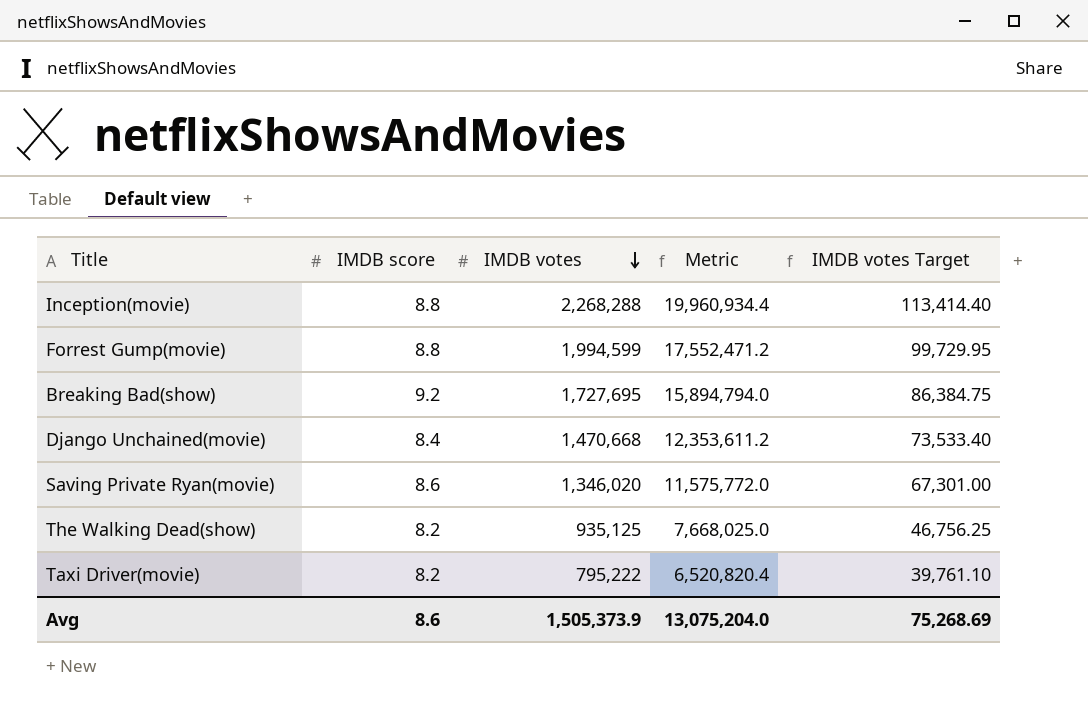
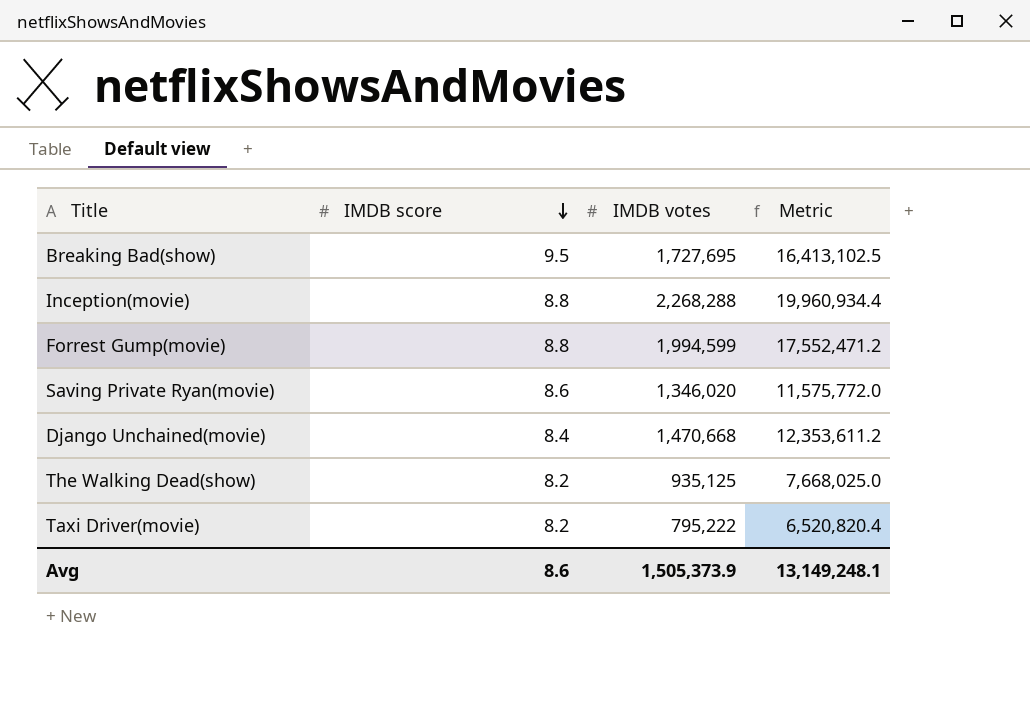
row order: IMDB votes descending -> IMDB score descending
column IMDB votes Target | formula: [IMDB votes] * 0.05 -> none
Breaking Bad(show) | IMDB score: 9.2 -> 9.5
Breaking Bad(show) | Metric: 15,894,794.0 -> 16,413,102.5
Avg | Metric: 13,075,204.0 -> 13,149,248.1

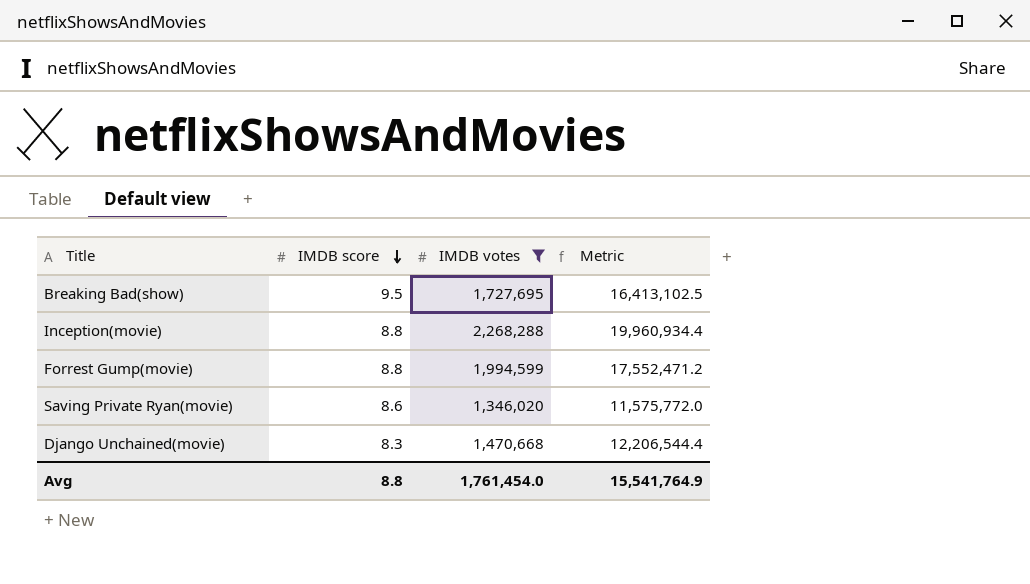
filter: none -> IMDB votes >= 1,346,020
Django Unchained(movie) | IMDB score: 8.4 -> 8.3
Django Unchained(movie) | Metric: 12,353,611.2 -> 12,206,544.4
Avg | IMDB score: 8.6 -> 8.8
Avg | IMDB votes: 1,505,373.9 -> 1,761,454.0
Avg | Metric: 13,149,248.1 -> 15,541,764.9

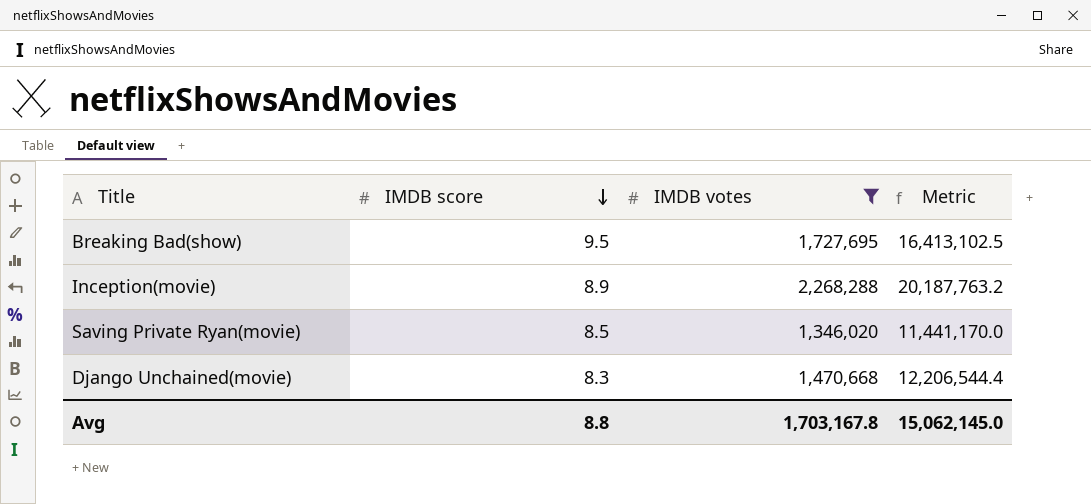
row Forrest Gump(movie): 8.8 | 1,994,599 | 17,552,471.2 -> none
Inception(movie) | IMDB score: 8.8 -> 8.9
Inception(movie) | Metric: 19,960,934.4 -> 20,187,763.2
Saving Private Ryan(movie) | IMDB score: 8.6 -> 8.5
Saving Private Ryan(movie) | Metric: 11,575,772.0 -> 11,441,170.0
Avg | IMDB votes: 1,761,454.0 -> 1,703,167.8
Avg | Metric: 15,541,764.9 -> 15,062,145.0

